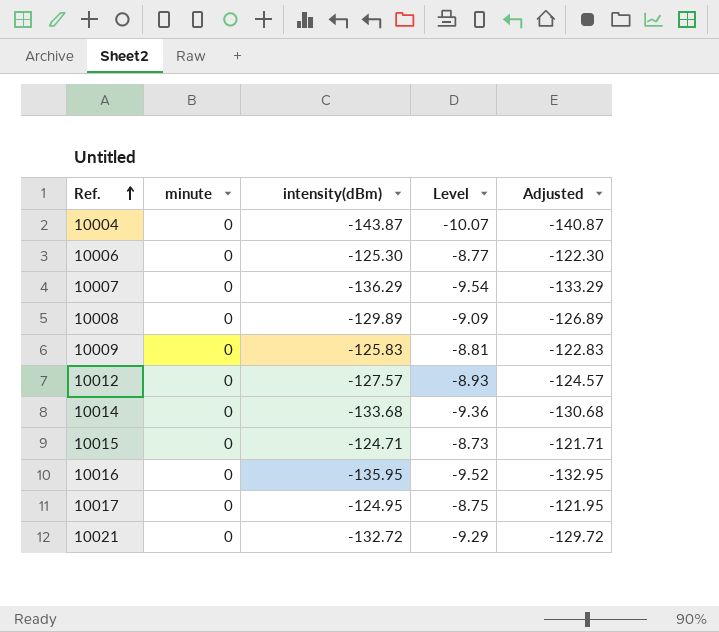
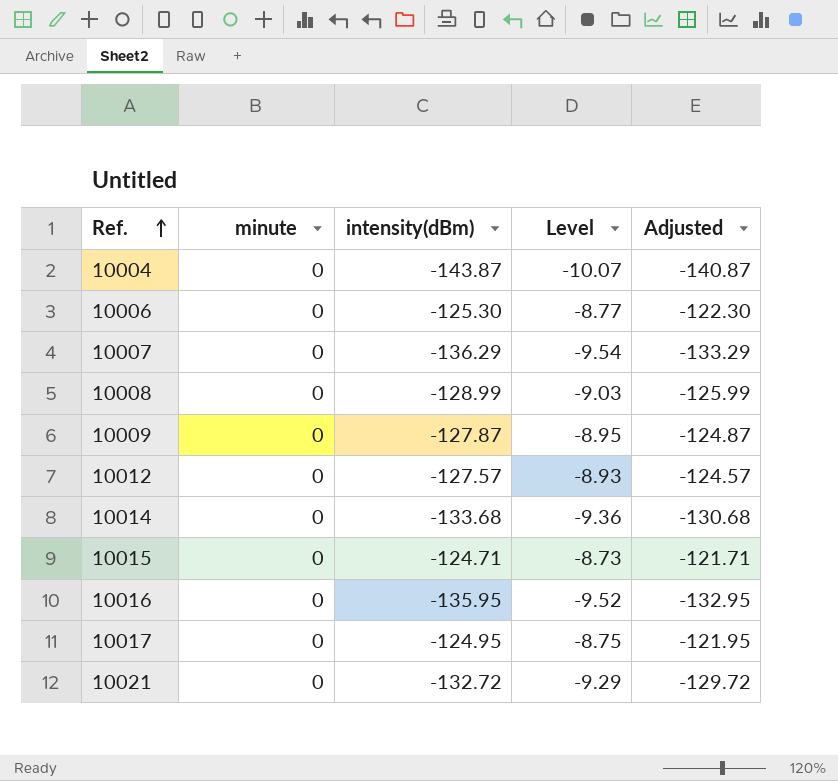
10008 | intensity(dBm): -129.89 -> -128.99
10008 | Level: -9.09 -> -9.03
10008 | Adjusted: -126.89 -> -125.99
10009 | intensity(dBm): -125.83 -> -127.87
10009 | Level: -8.81 -> -8.95
10009 | Adjusted: -122.83 -> -124.87

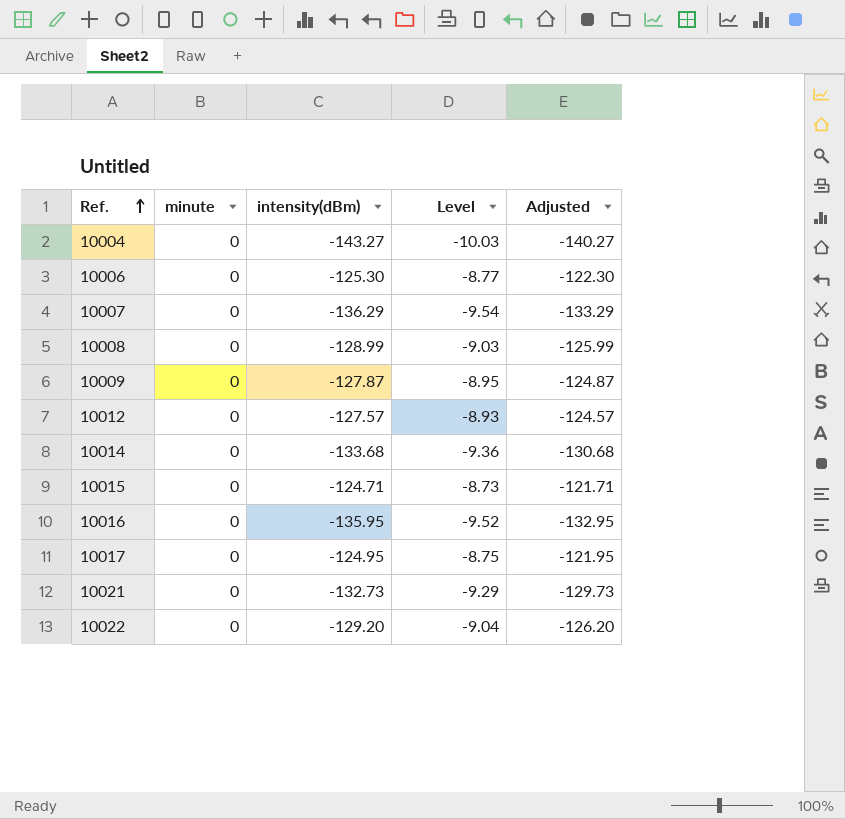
10004 | intensity(dBm): -143.87 -> -143.27
10004 | Level: -10.07 -> -10.03
10004 | Adjusted: -140.87 -> -140.27
10021 | intensity(dBm): -132.72 -> -132.73
10021 | Adjusted: -129.72 -> -129.73
row 10022: none -> 0 | -129.20 | -9.04 | -126.20

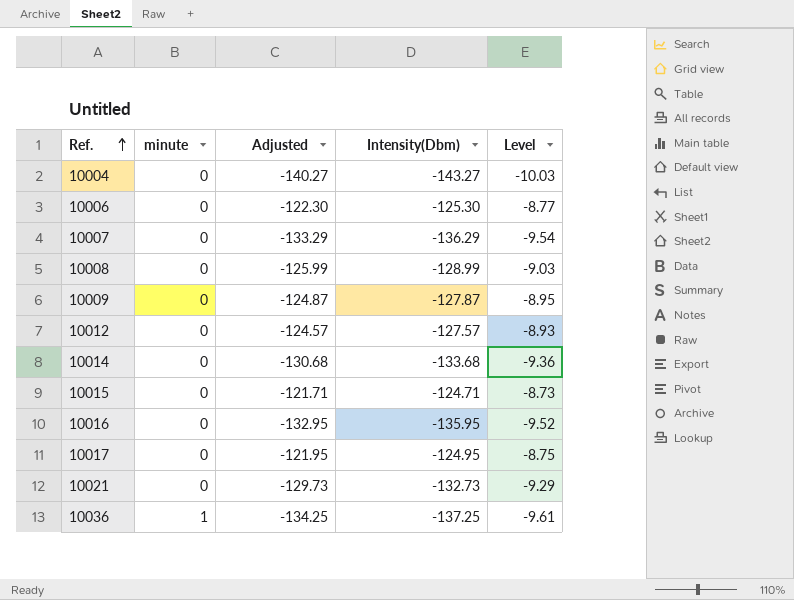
column Adjusted | position: 5 -> 3
column name: intensity(dBm) -> Intensity(Dbm)
row 10022: 0 | -129.20 | -9.04 | -126.20 -> none
row 10036: none -> 1 | -134.25 | -137.25 | -9.61

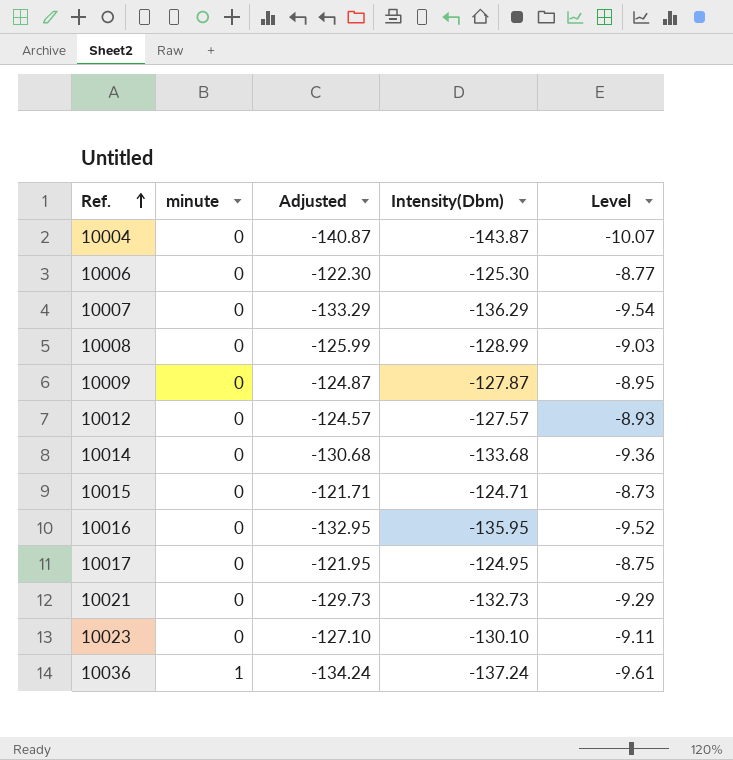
10004 | Adjusted: -140.27 -> -140.87
10004 | Intensity(Dbm): -143.27 -> -143.87
10004 | Level: -10.03 -> -10.07
row 10023: none -> 0 | -127.10 | -130.10 | -9.11
10036 | Adjusted: -134.25 -> -134.24
10036 | Intensity(Dbm): -137.25 -> -137.24

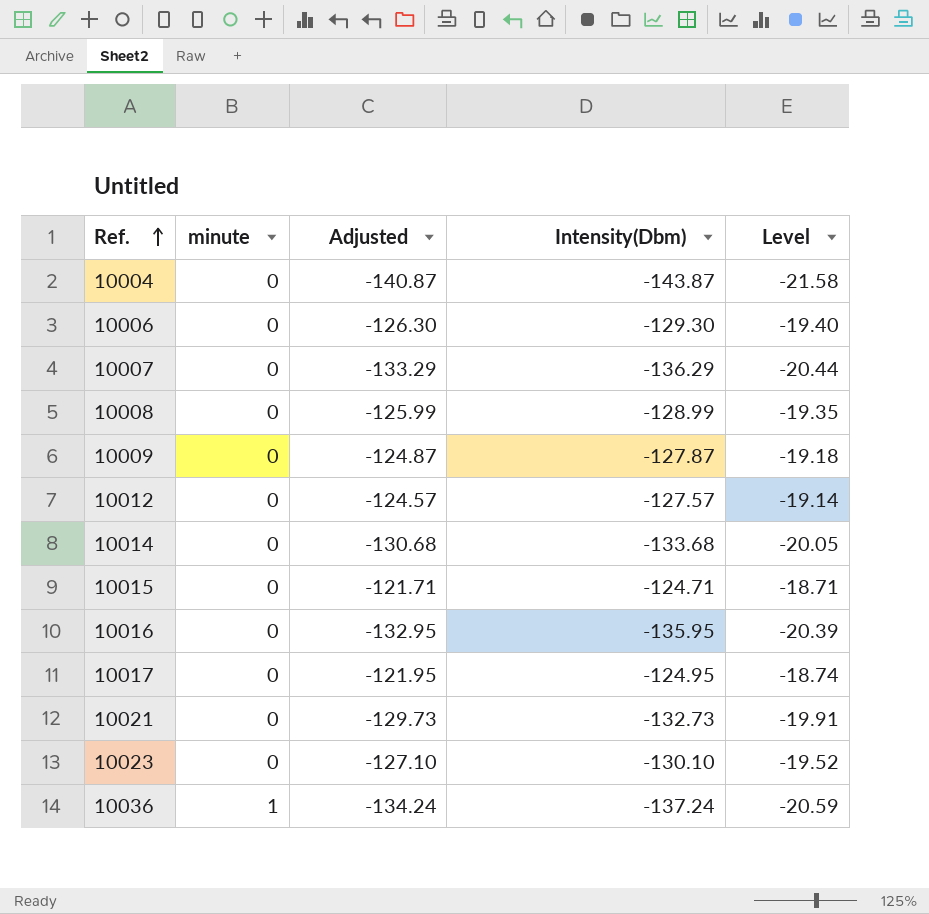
column Level | formula: [Intensity(Dbm)] * 0.07 -> [Intensity(Dbm)] * 0.15
10006 | Adjusted: -122.30 -> -126.30
10006 | Intensity(Dbm): -125.30 -> -129.30

